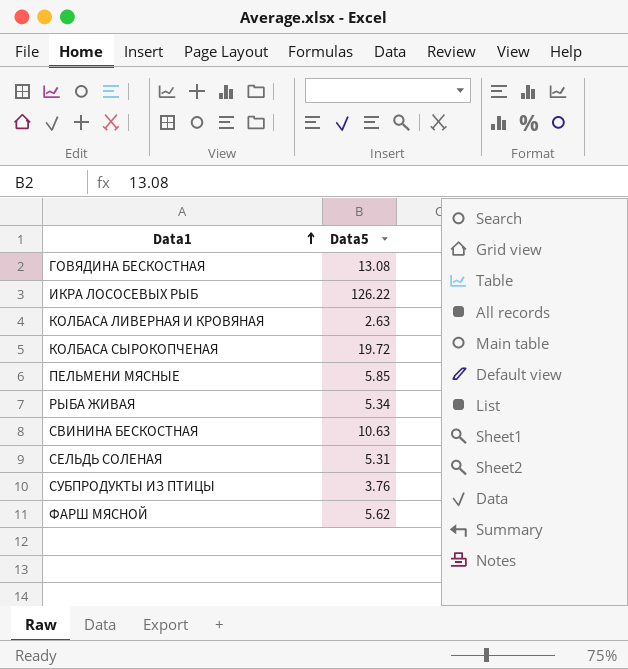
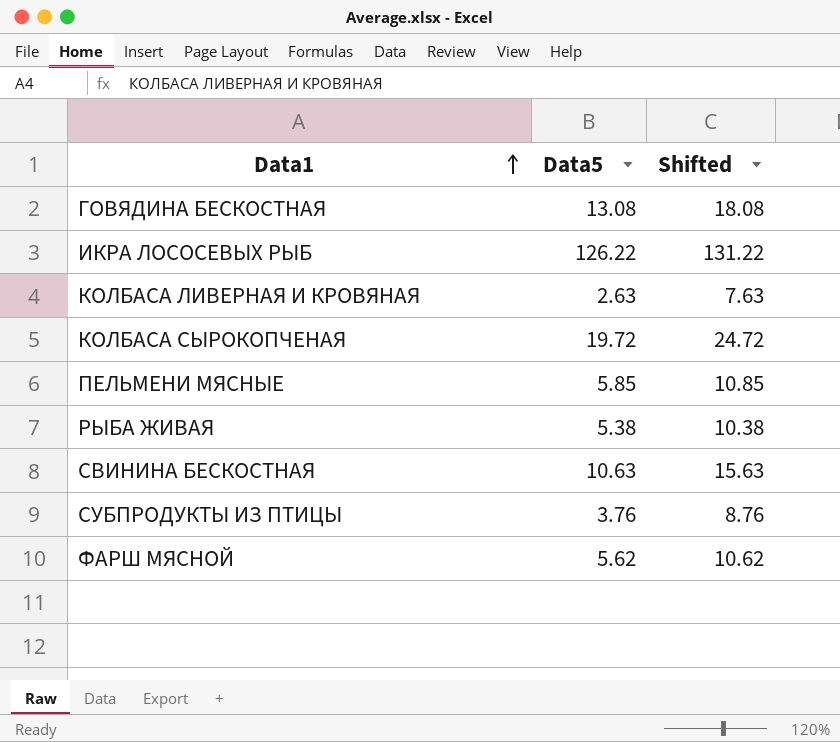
column Shifted | formula: none -> [Data5] + 5
row СЕЛЬДЬ СОЛЕНАЯ: 5.31 -> none
РЫБА ЖИВАЯ | Data5: 5.34 -> 5.38

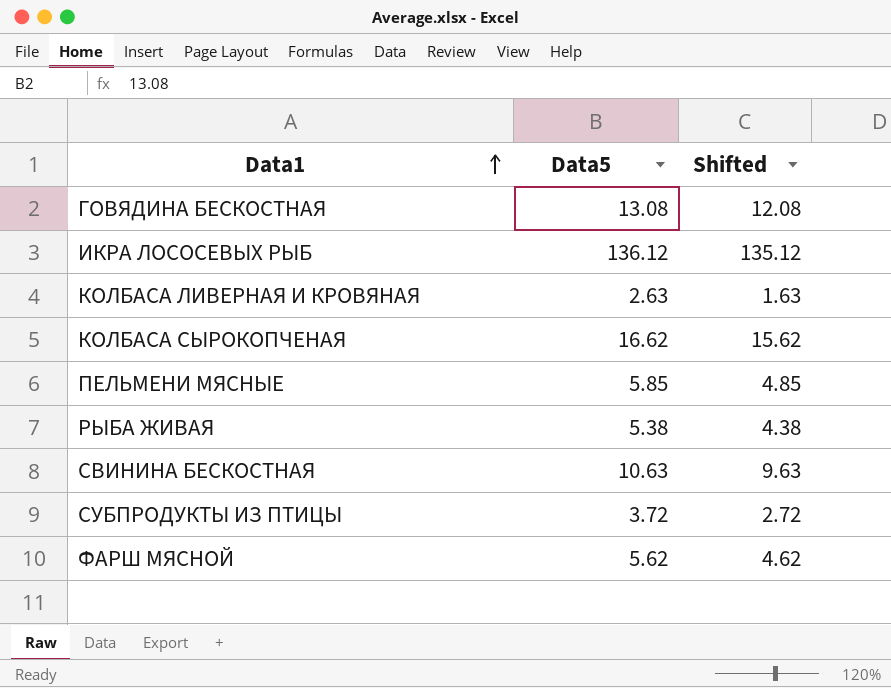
column Shifted | formula: [Data5] + 5 -> [Data5] - 1
ИКРА ЛОСОСЕВЫХ РЫБ | Data5: 126.22 -> 136.12
КОЛБАСА СЫРОКОПЧЕНАЯ | Data5: 19.72 -> 16.62
СУБПРОДУКТЫ ИЗ ПТИЦЫ | Data5: 3.76 -> 3.72

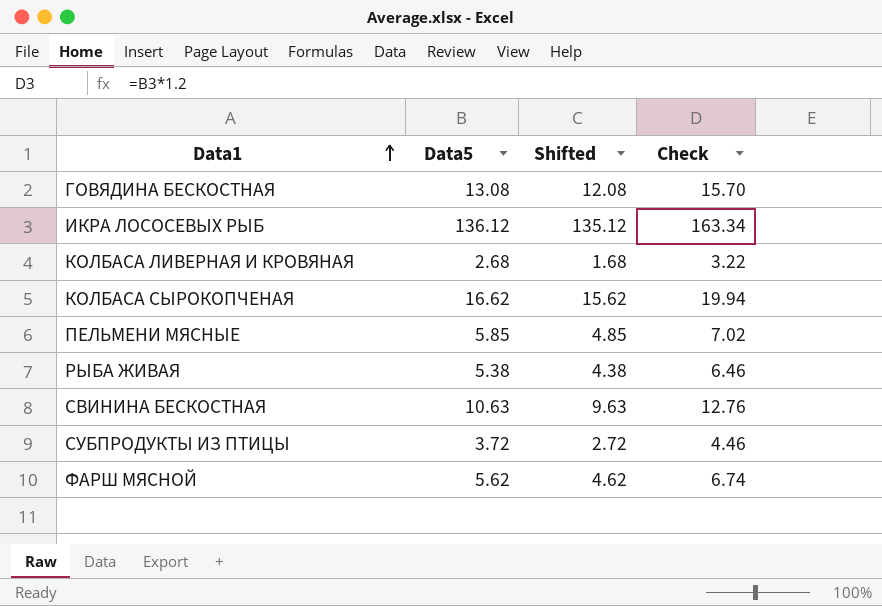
column Check | formula: none -> [Data5] * 1.2
КОЛБАСА ЛИВЕРНАЯ И КРОВЯНАЯ | Data5: 2.63 -> 2.68
КОЛБАСА ЛИВЕРНАЯ И КРОВЯНАЯ | Shifted: 1.63 -> 1.68

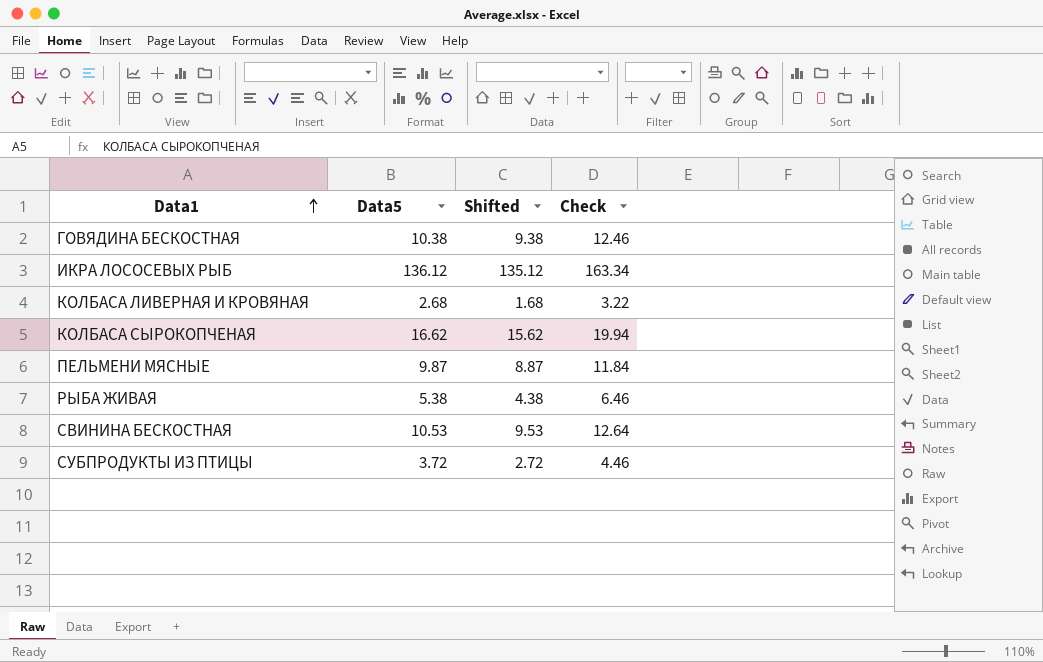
row ФАРШ МЯСНОЙ: 5.62 | 4.62 | 6.74 -> none
ГОВЯДИНА БЕСКОСТНАЯ | Data5: 13.08 -> 10.38
ГОВЯДИНА БЕСКОСТНАЯ | Shifted: 12.08 -> 9.38
ГОВЯДИНА БЕСКОСТНАЯ | Check: 15.70 -> 12.46
ПЕЛЬМЕНИ МЯСНЫЕ | Data5: 5.85 -> 9.87
ПЕЛЬМЕНИ МЯСНЫЕ | Shifted: 4.85 -> 8.87
ПЕЛЬМЕНИ МЯСНЫЕ | Check: 7.02 -> 11.84
СВИНИНА БЕСКОСТНАЯ | Data5: 10.63 -> 10.53
СВИНИНА БЕСКОСТНАЯ | Shifted: 9.63 -> 9.53
СВИНИНА БЕСКОСТНАЯ | Check: 12.76 -> 12.64

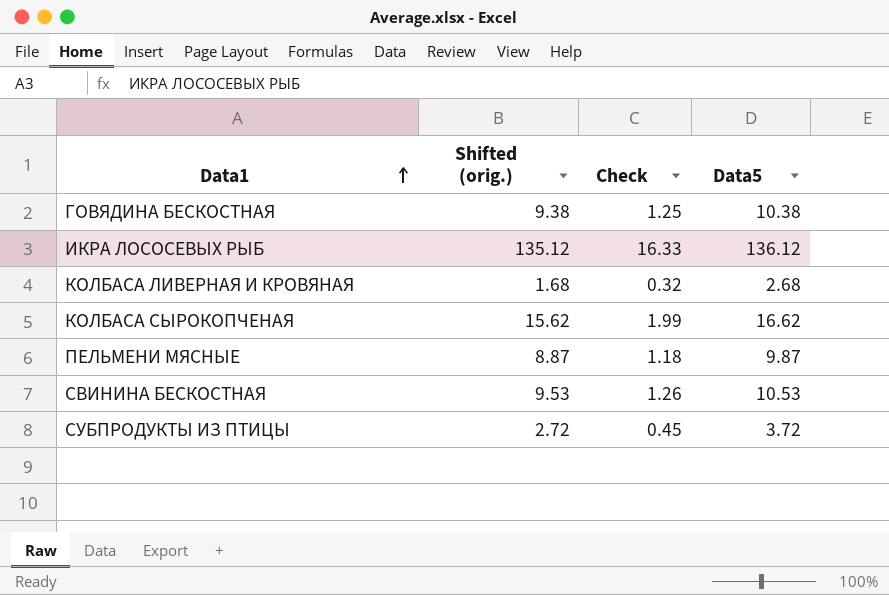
column name: Shifted -> Shifted (orig.)
column Check | formula: [Data5] * 1.2 -> [Data5] * 0.12
column Data5 | position: 2 -> 4
row РЫБА ЖИВАЯ: 5.38 | 4.38 | 6.46 -> none

